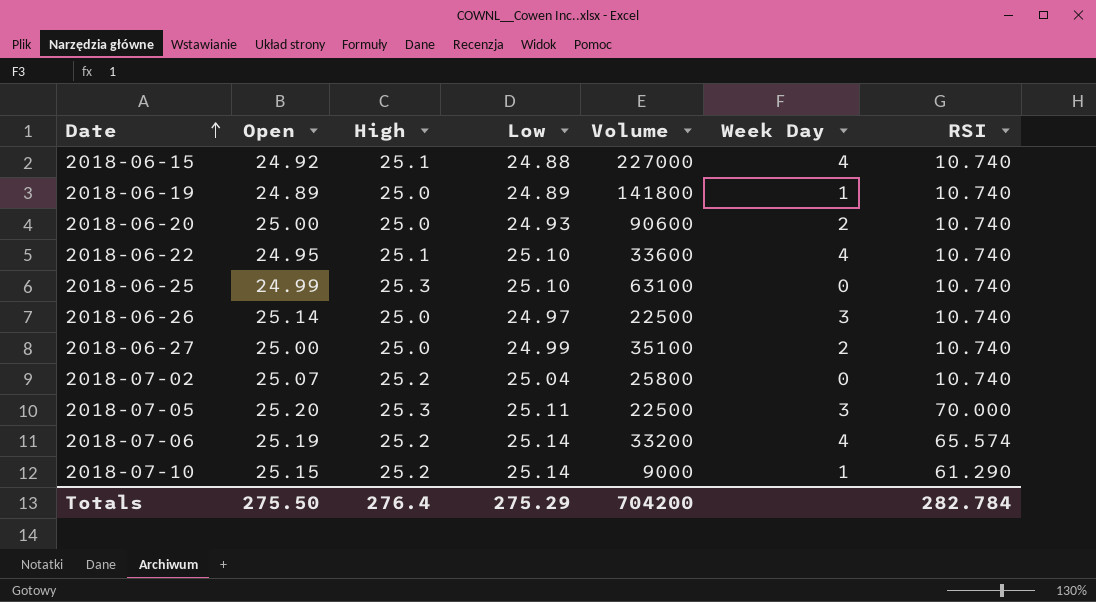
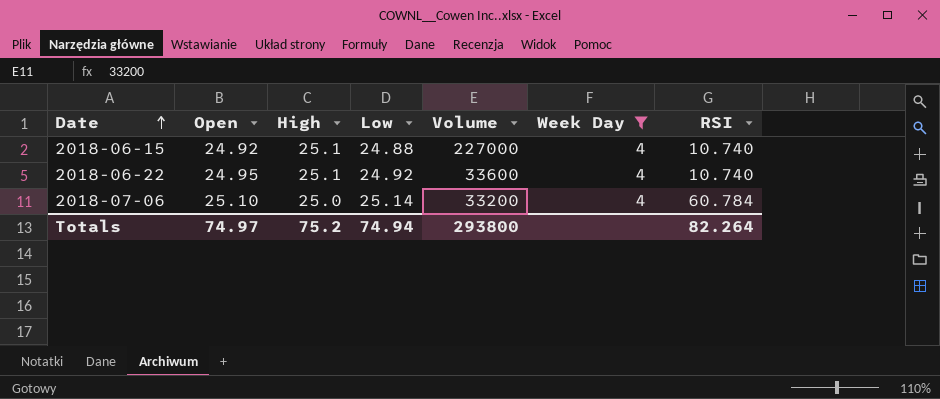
filter: none -> Week Day = 4
2018-06-22 | Low: 25.10 -> 24.92
2018-07-06 | Open: 25.19 -> 25.10
2018-07-06 | High: 25.2 -> 25.0
2018-07-06 | RSI: 65.574 -> 60.784
Totals | Open: 275.50 -> 74.97
Totals | High: 276.4 -> 75.2
Totals | Low: 275.29 -> 74.94
Totals | Volume: 704200 -> 293800
Totals | RSI: 282.784 -> 82.264

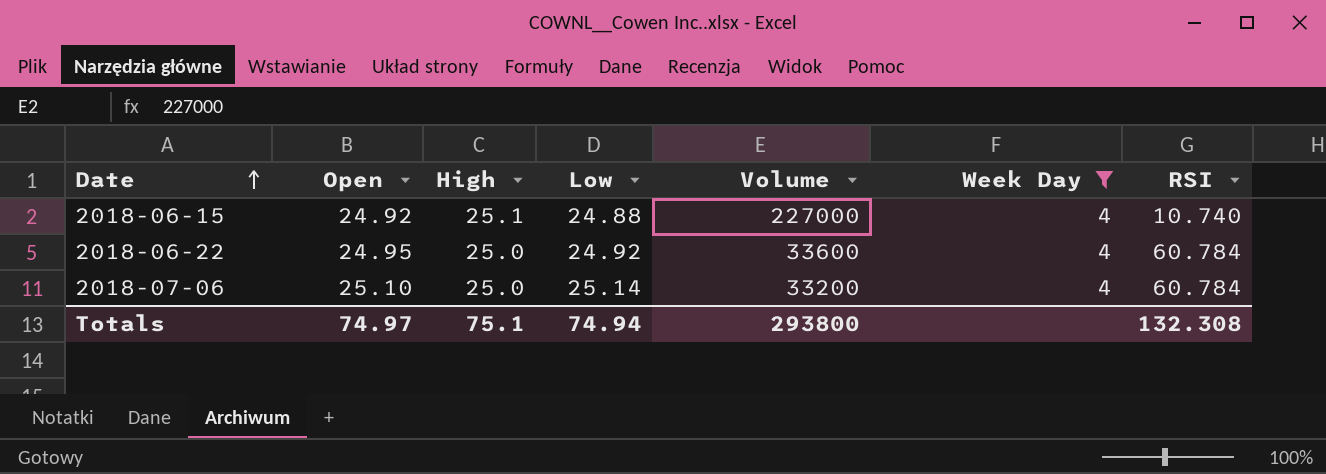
2018-06-22 | High: 25.1 -> 25.0
2018-06-22 | RSI: 10.740 -> 60.784
Totals | High: 75.2 -> 75.1
Totals | RSI: 82.264 -> 132.308

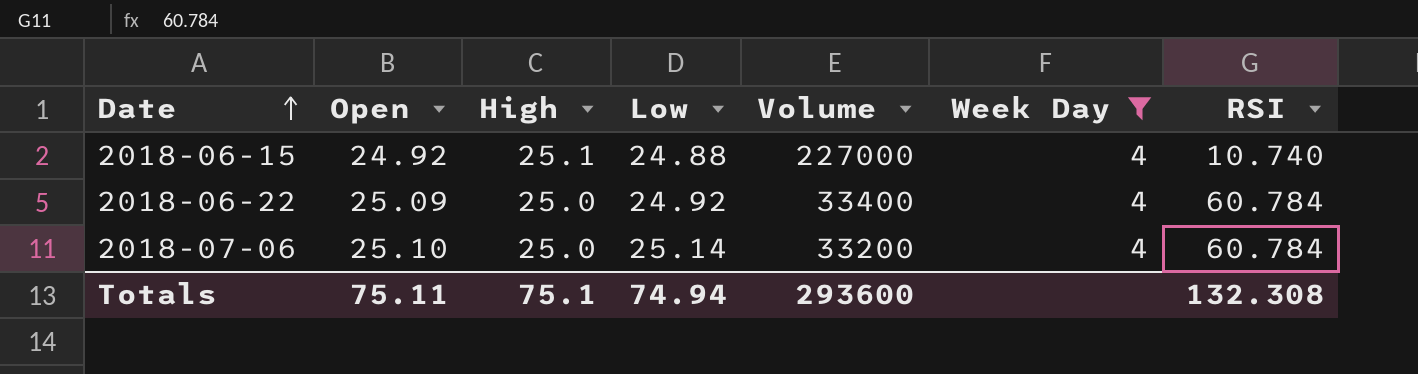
2018-06-22 | Open: 24.95 -> 25.09
2018-06-22 | Volume: 33600 -> 33400
Totals | Open: 74.97 -> 75.11
Totals | Volume: 293800 -> 293600

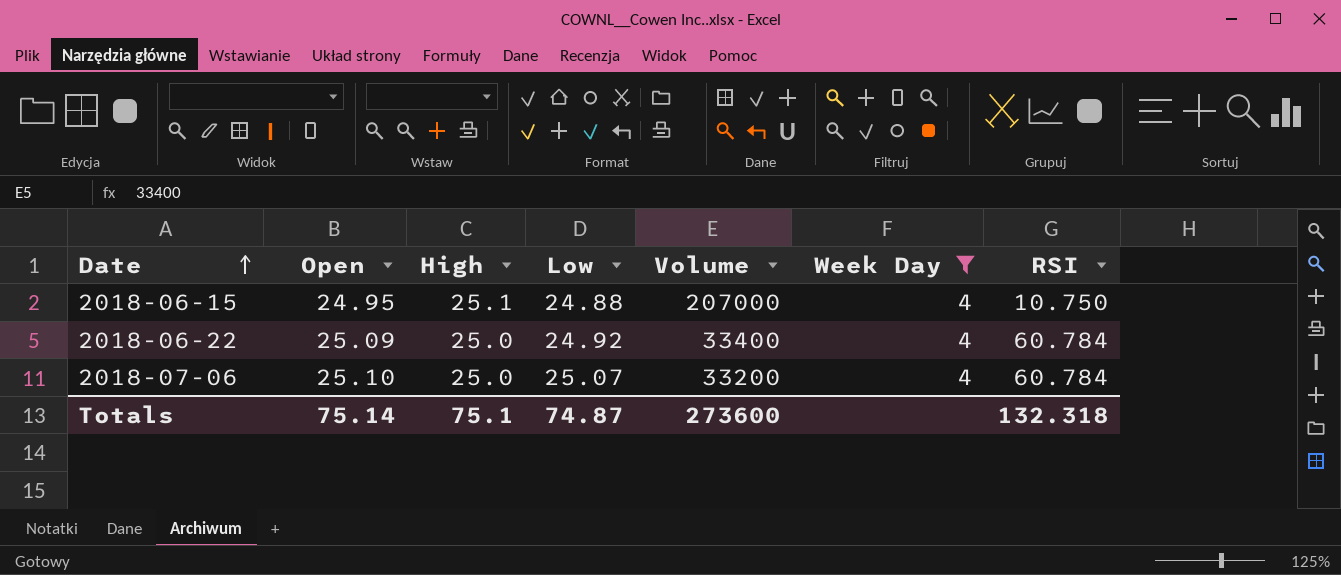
2018-06-15 | Open: 24.92 -> 24.95
2018-06-15 | Volume: 227000 -> 207000
2018-06-15 | RSI: 10.740 -> 10.750
2018-07-06 | Low: 25.14 -> 25.07
Totals | Open: 75.11 -> 75.14
Totals | Low: 74.94 -> 74.87
Totals | Volume: 293600 -> 273600
Totals | RSI: 132.308 -> 132.318

